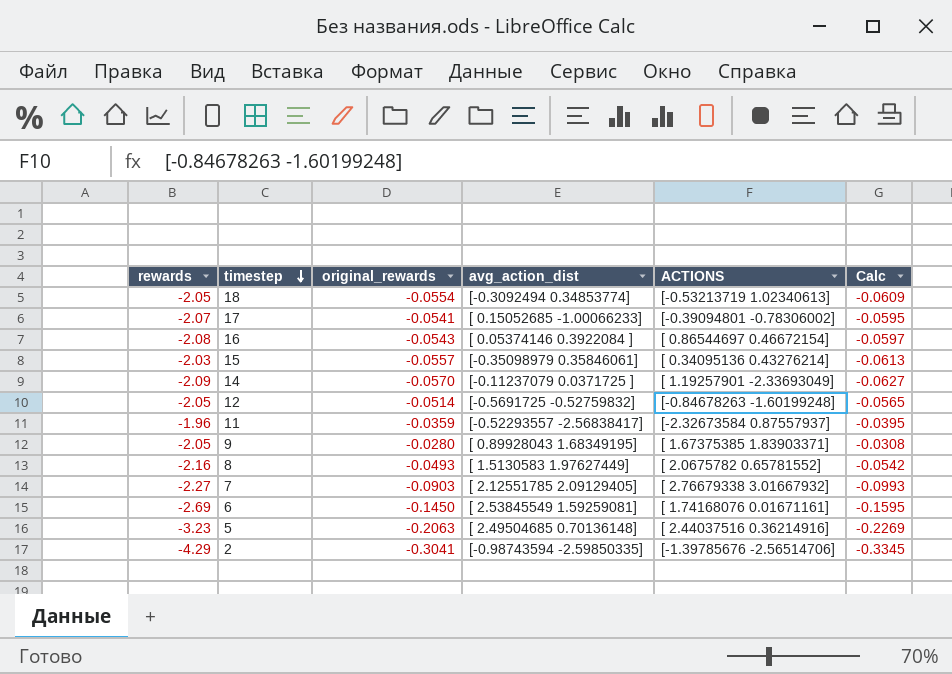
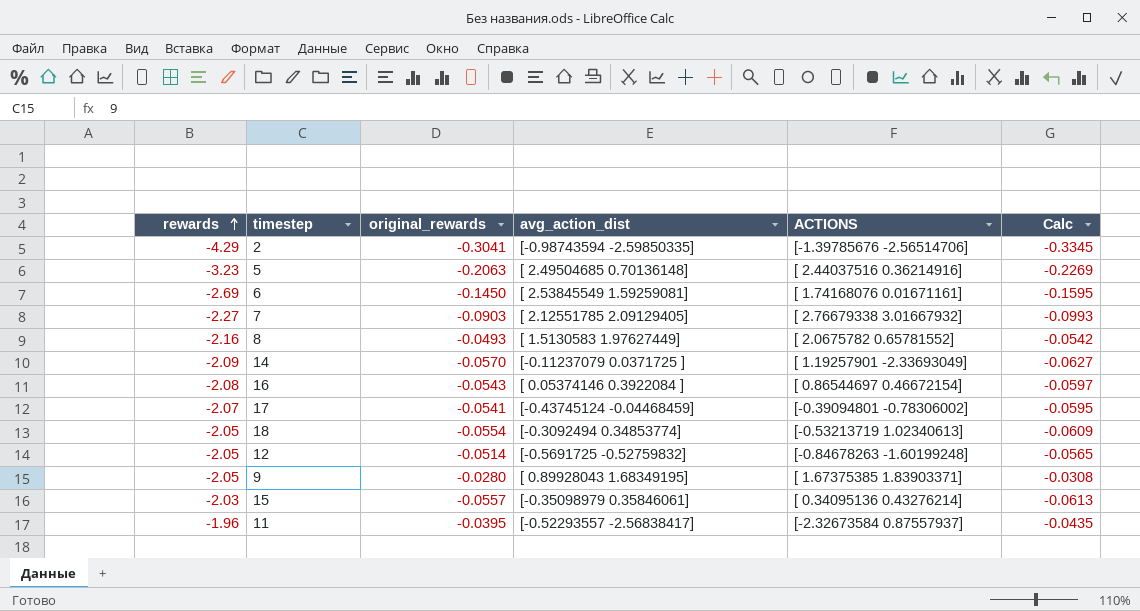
row order: timestep descending -> rewards ascending
17 | avg_action_dist: [ 0.15052685 -1.00066233] -> [-0.43745124 -0.04468459]
11 | original_rewards: -0.0359 -> -0.0395
11 | Calc: -0.0395 -> -0.0435

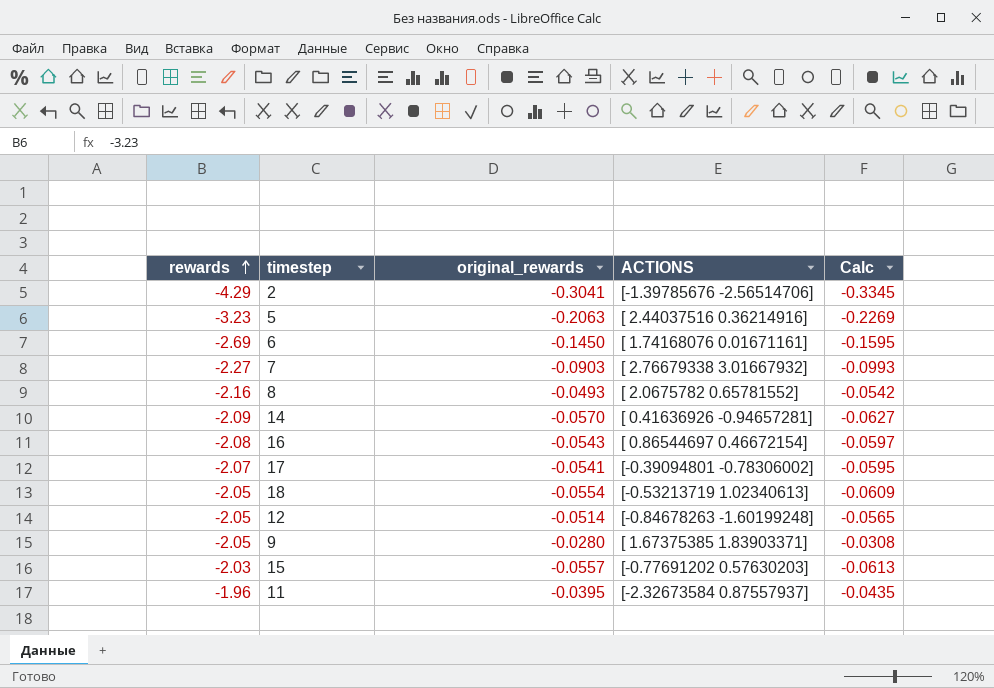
column avg_action_dist | position: 4 -> none
14 | ACTIONS: [ 1.19257901 -2.33693049] -> [ 0.41636926 -0.94657281]
15 | ACTIONS: [ 0.34095136 0.43276214] -> [-0.77691202 0.57630203]

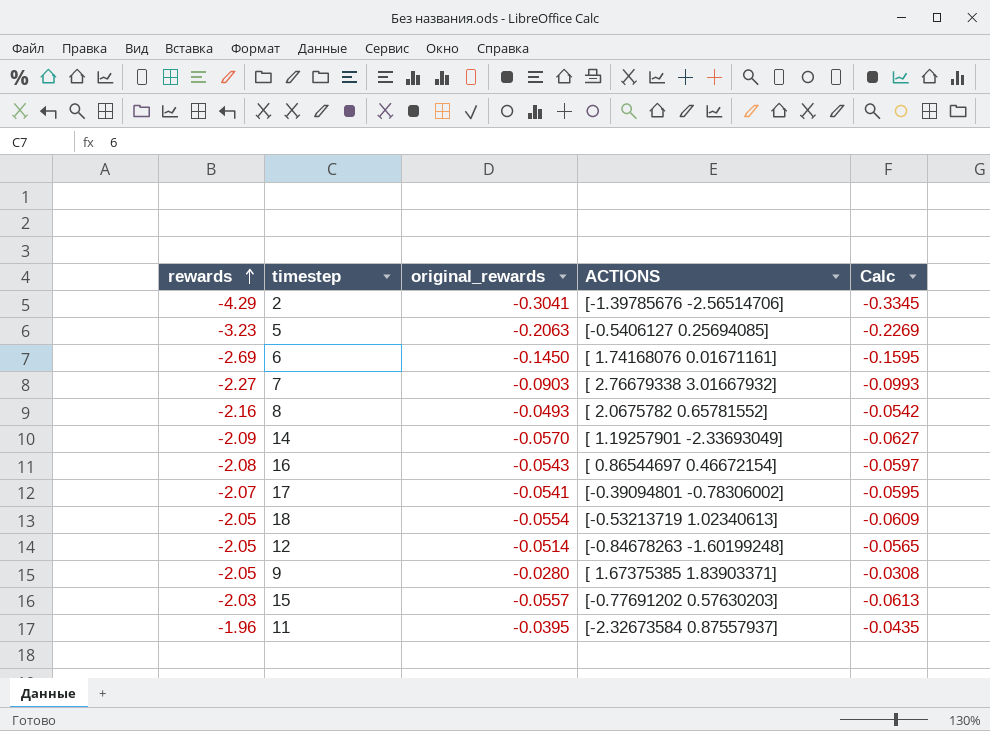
5 | ACTIONS: [ 2.44037516 0.36214916] -> [-0.5406127 0.25694085]
14 | ACTIONS: [ 0.41636926 -0.94657281] -> [ 1.19257901 -2.33693049]

